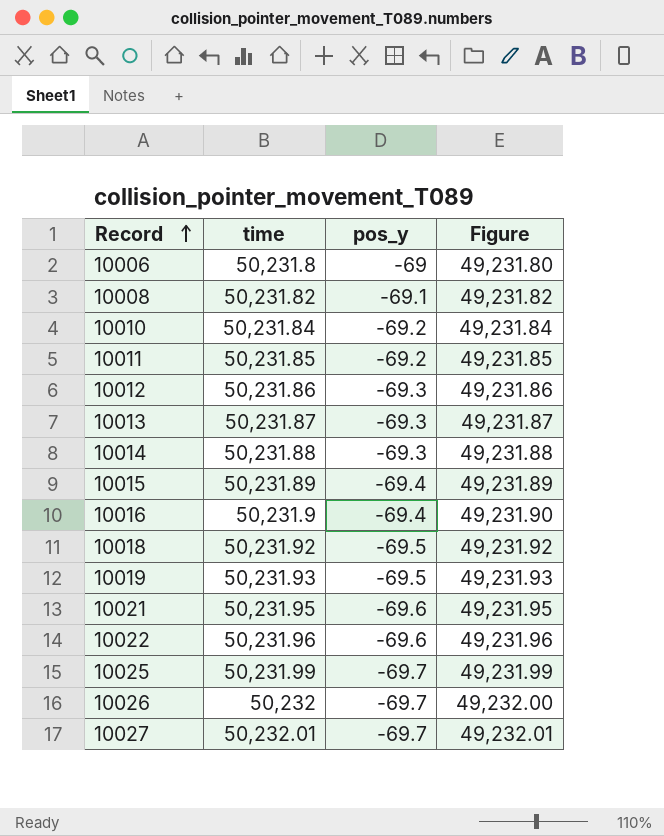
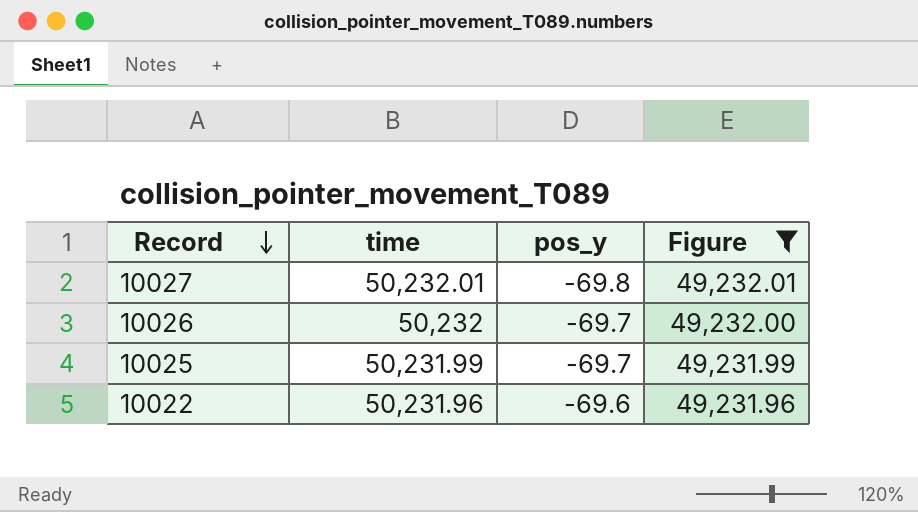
filter: none -> Figure >= 49,231.96
row order: Record ascending -> Record descending
10027 | pos_y: -69.7 -> -69.8

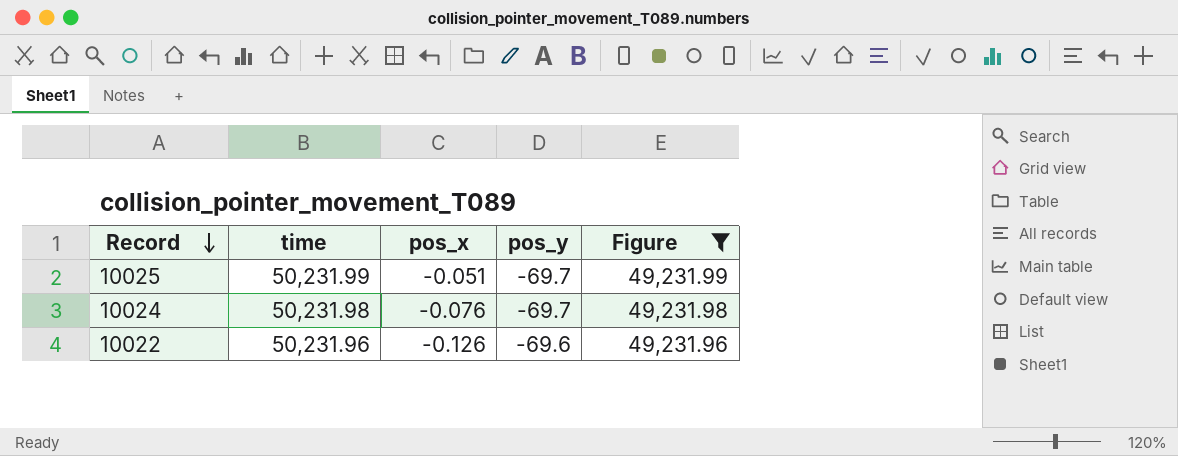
column pos_x | position: none -> 3
row 10027: 50,232.01 | -69.8 | 49,232.01 -> none
row 10026: 50,232 | -69.7 | 49,232.00 -> none
row 10024: none -> 50,231.98 | -0.076 | -69.7 | 49,231.98

